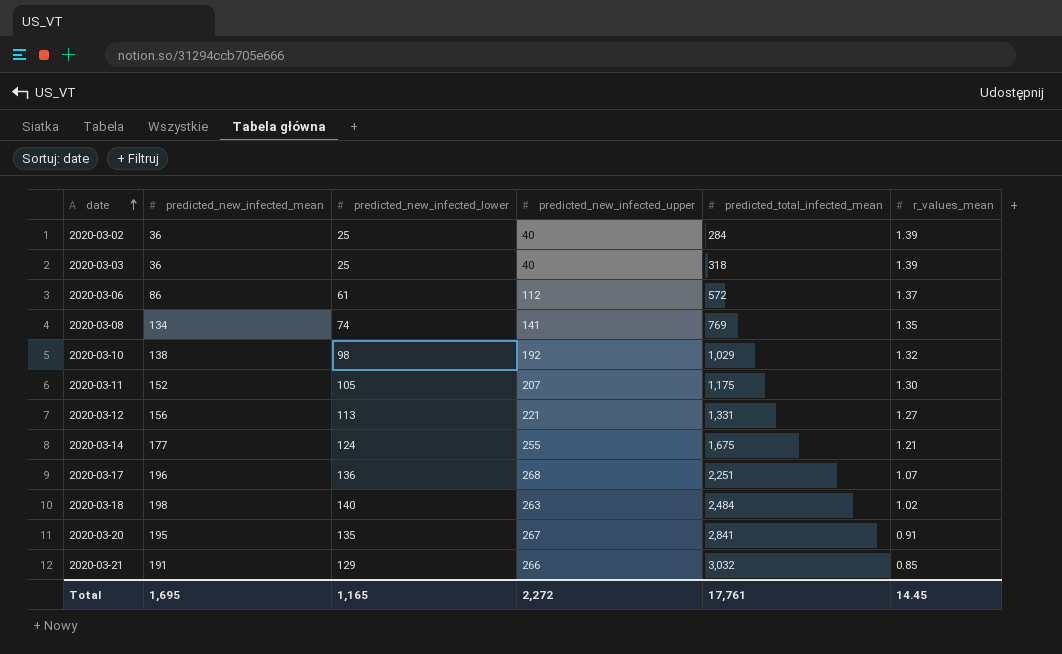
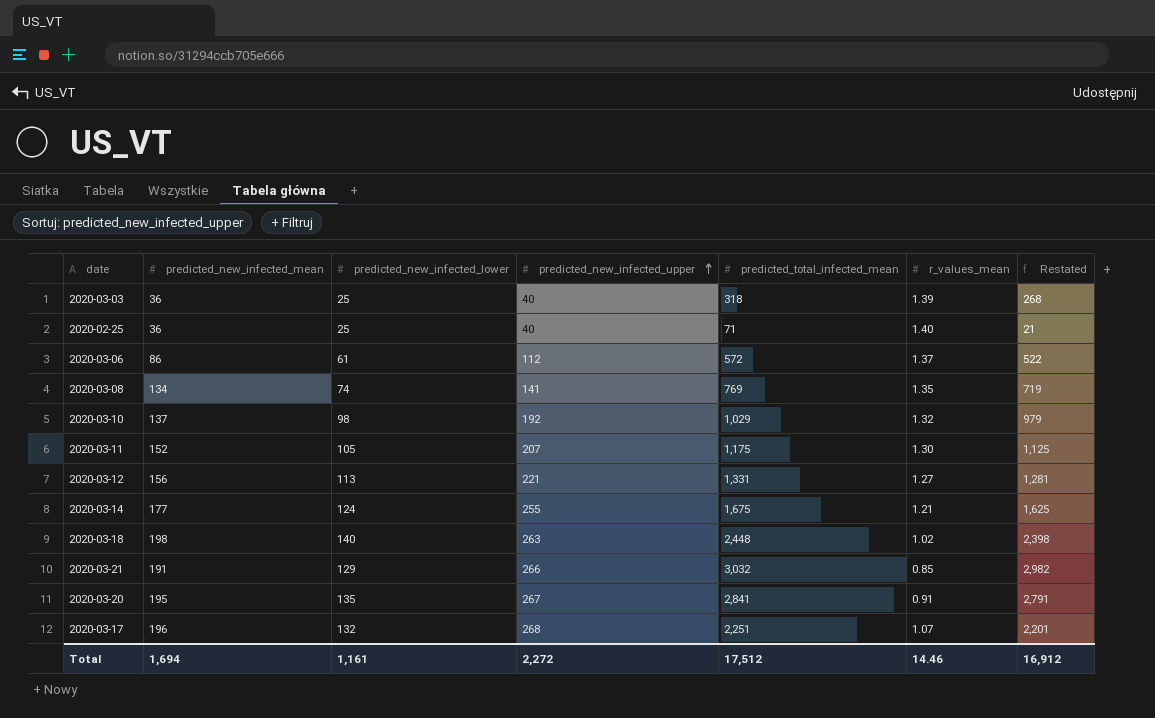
row order: date ascending -> predicted_new_infected_upper ascending
column Restated | formula: none -> [predicted_total_infected_mean] - 50
row 2020-03-02: 36 | 25 | 40 | 284 | 1.39 -> none
row 2020-02-25: none -> 36 | 25 | 40 | 71 | 1.40 | 21
2020-03-10 | predicted_new_infected_mean: 138 -> 137
2020-03-18 | predicted_total_infected_mean: 2,484 -> 2,448
2020-03-17 | predicted_new_infected_lower: 136 -> 132
Total | predicted_new_infected_mean: 1,695 -> 1,694
Total | predicted_new_infected_lower: 1,165 -> 1,161
Total | predicted_total_infected_mean: 17,761 -> 17,512
Total | r_values_mean: 14.45 -> 14.46

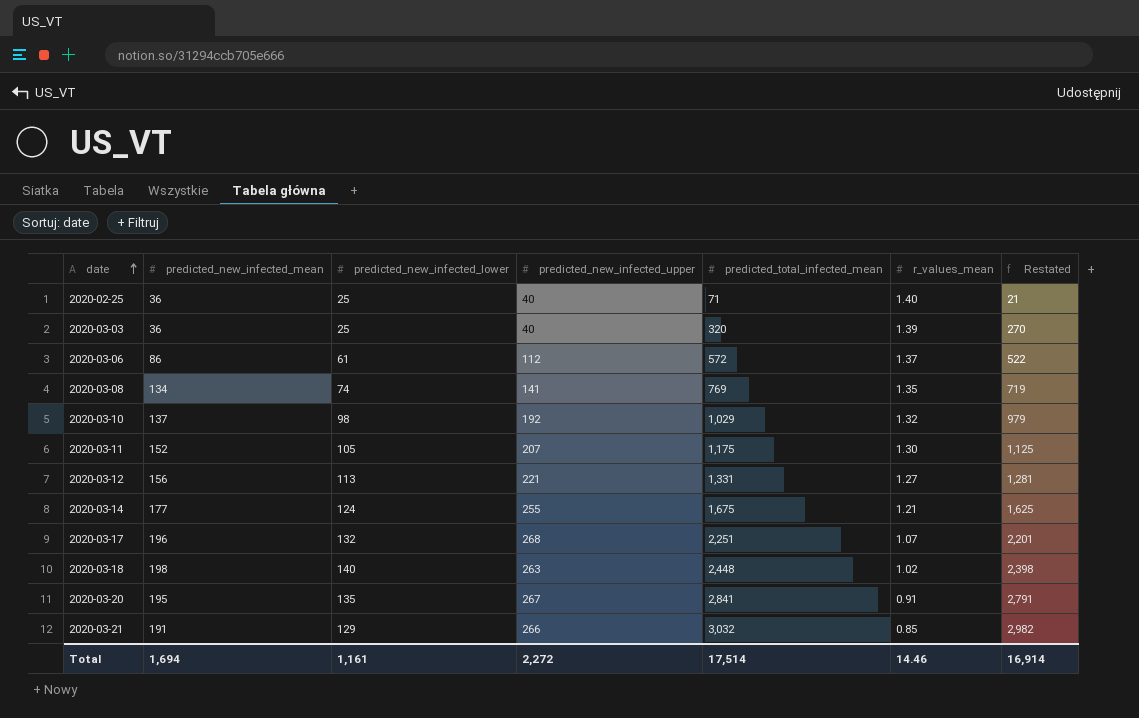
row order: predicted_new_infected_upper ascending -> date ascending
2020-03-03 | predicted_total_infected_mean: 318 -> 320
2020-03-03 | Restated: 268 -> 270
Total | predicted_total_infected_mean: 17,512 -> 17,514
Total | Restated: 16,912 -> 16,914

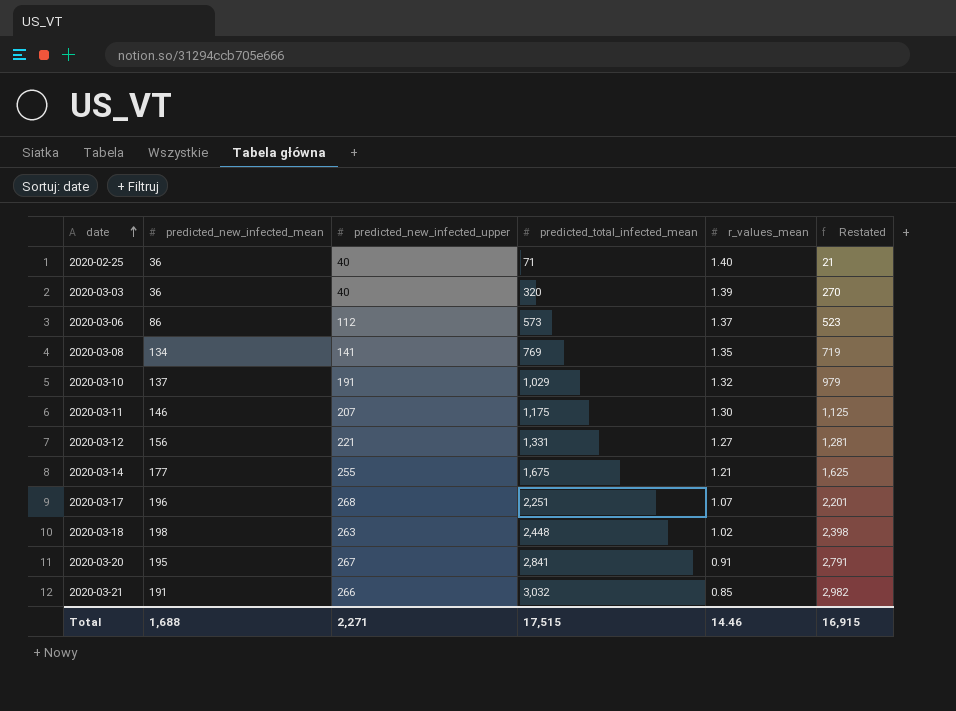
column predicted_new_infected_lower | position: 3 -> none
2020-03-06 | predicted_total_infected_mean: 572 -> 573
2020-03-06 | Restated: 522 -> 523
2020-03-10 | predicted_new_infected_upper: 192 -> 191
2020-03-11 | predicted_new_infected_mean: 152 -> 146
Total | predicted_new_infected_mean: 1,694 -> 1,688
Total | predicted_new_infected_upper: 2,272 -> 2,271
Total | predicted_total_infected_mean: 17,514 -> 17,515
Total | Restated: 16,914 -> 16,915

